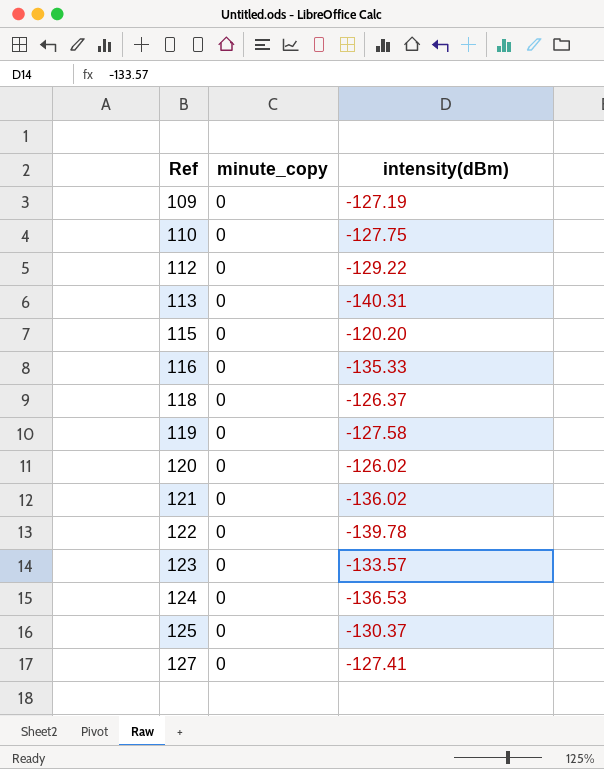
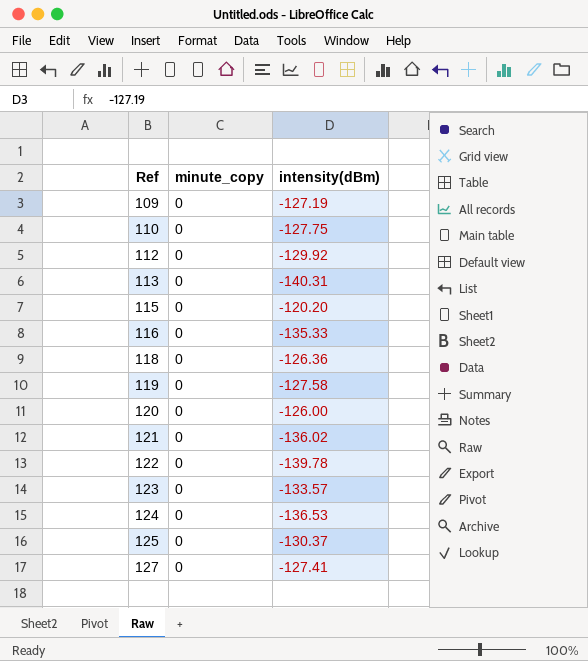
112 | intensity(dBm): -129.22 -> -129.92
118 | intensity(dBm): -126.37 -> -126.36
120 | intensity(dBm): -126.02 -> -126.00

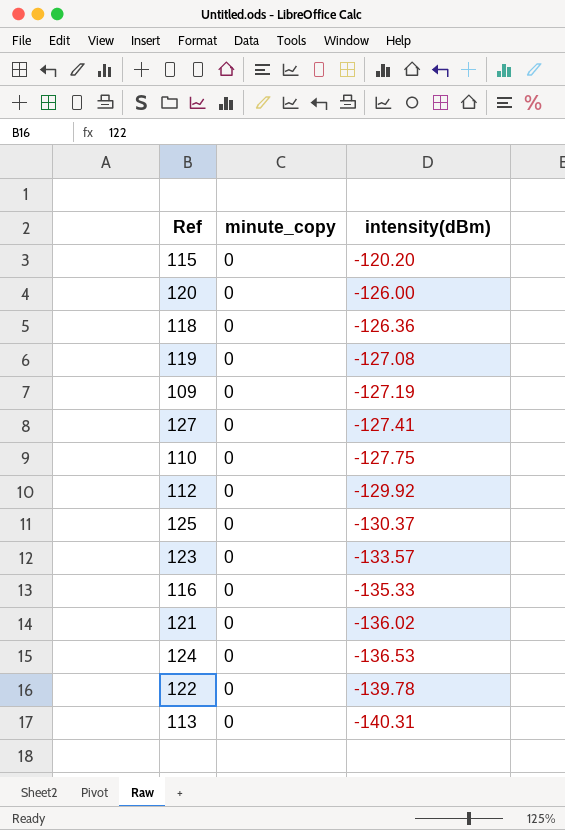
row order: Ref ascending -> intensity(dBm) descending
119 | intensity(dBm): -127.58 -> -127.08

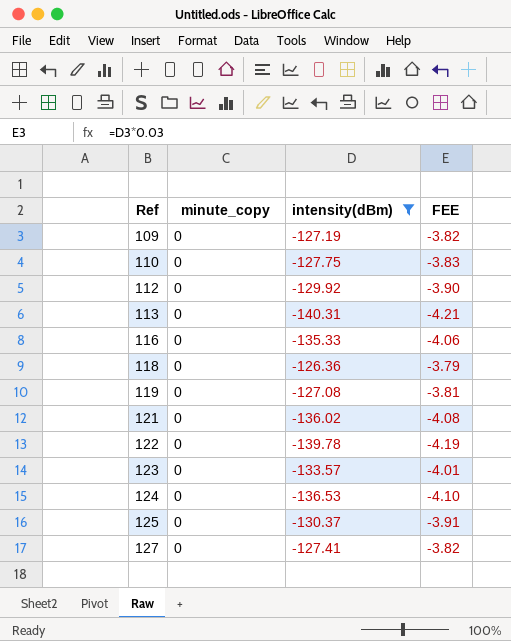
filter: none -> intensity(dBm) <= -126.36
row order: intensity(dBm) descending -> Ref ascending
column FEE | formula: none -> [intensity(dBm)] * 0.03

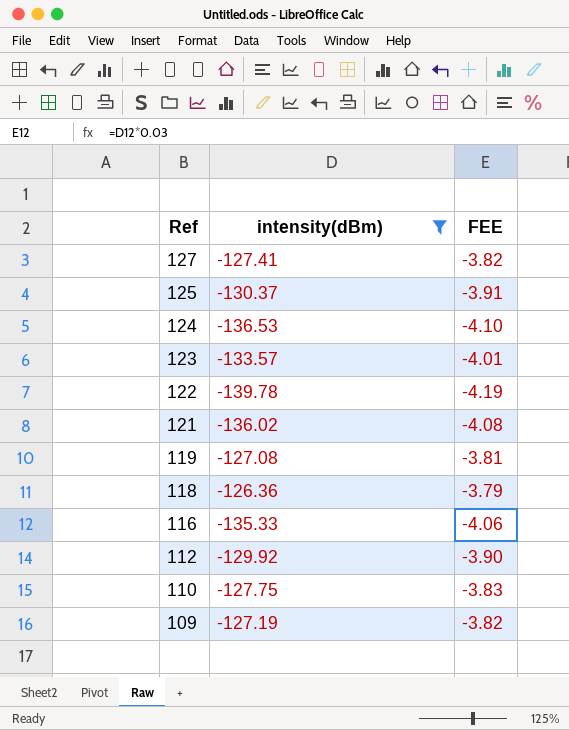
row order: Ref ascending -> Ref descending
column minute_copy | position: 2 -> none
row 113: 0 | -140.31 | -4.21 -> none

